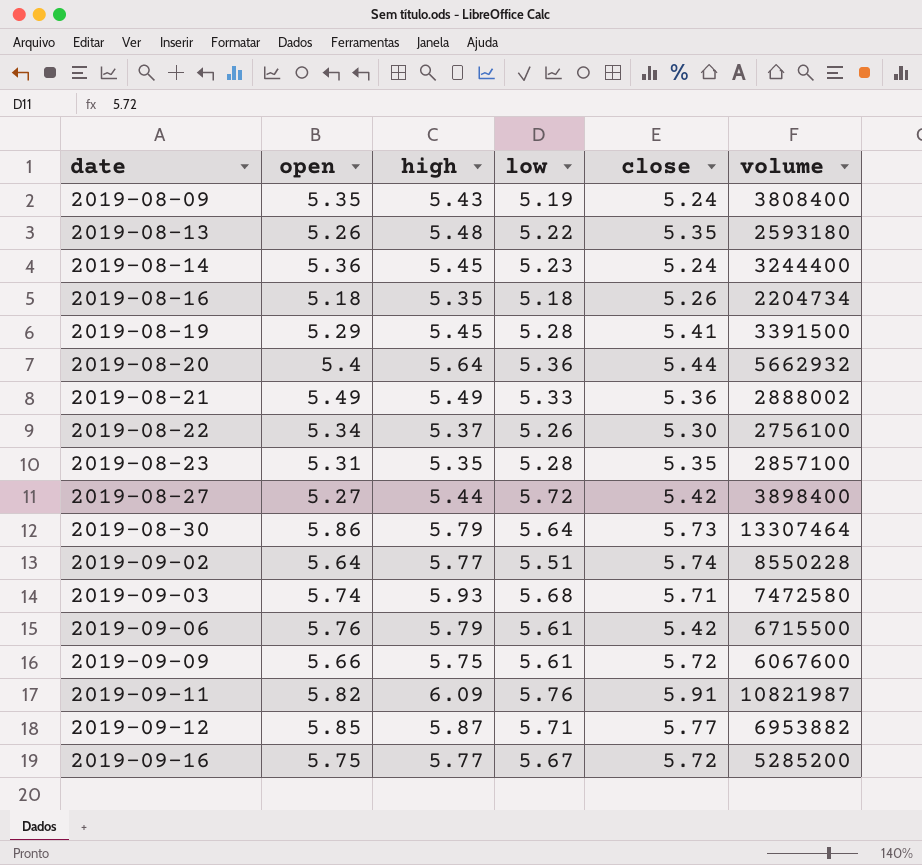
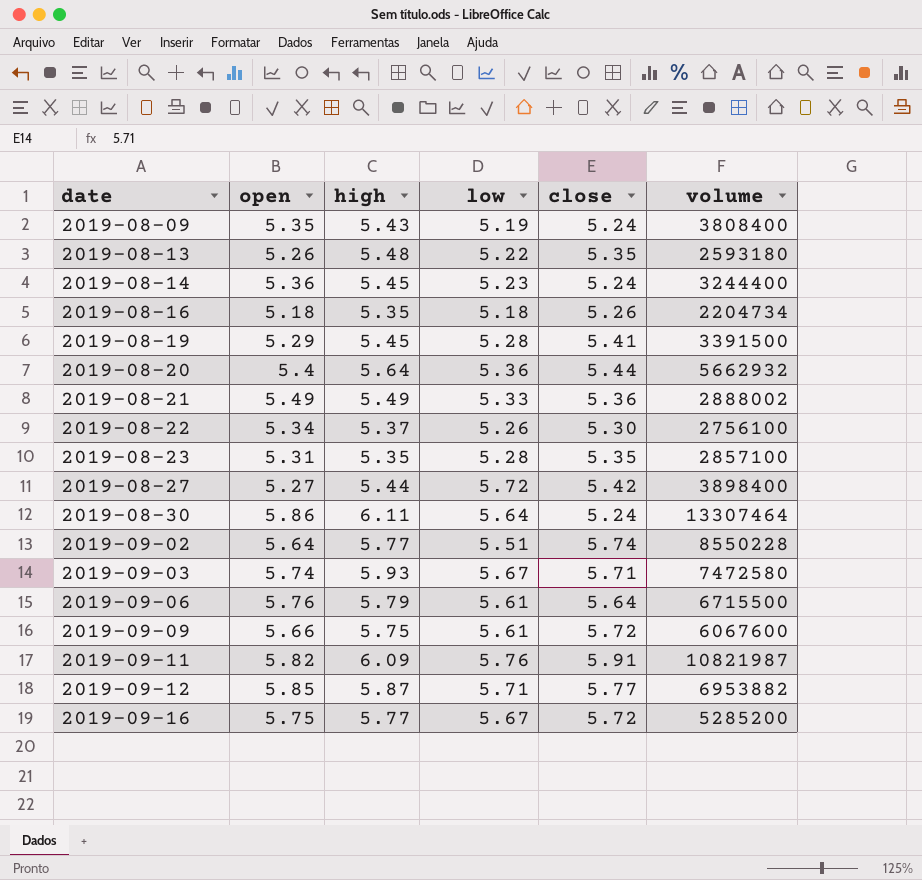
2019-08-30 | high: 5.79 -> 6.11
2019-08-30 | close: 5.73 -> 5.24
2019-09-03 | low: 5.68 -> 5.67
2019-09-06 | close: 5.42 -> 5.64

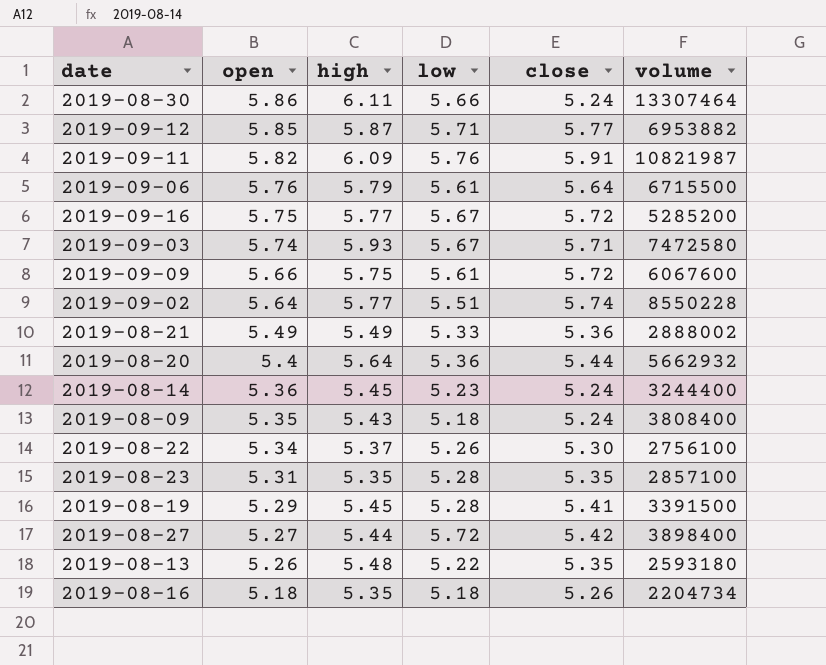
row order: date ascending -> open descending
2019-08-30 | low: 5.64 -> 5.66
2019-08-09 | low: 5.19 -> 5.18

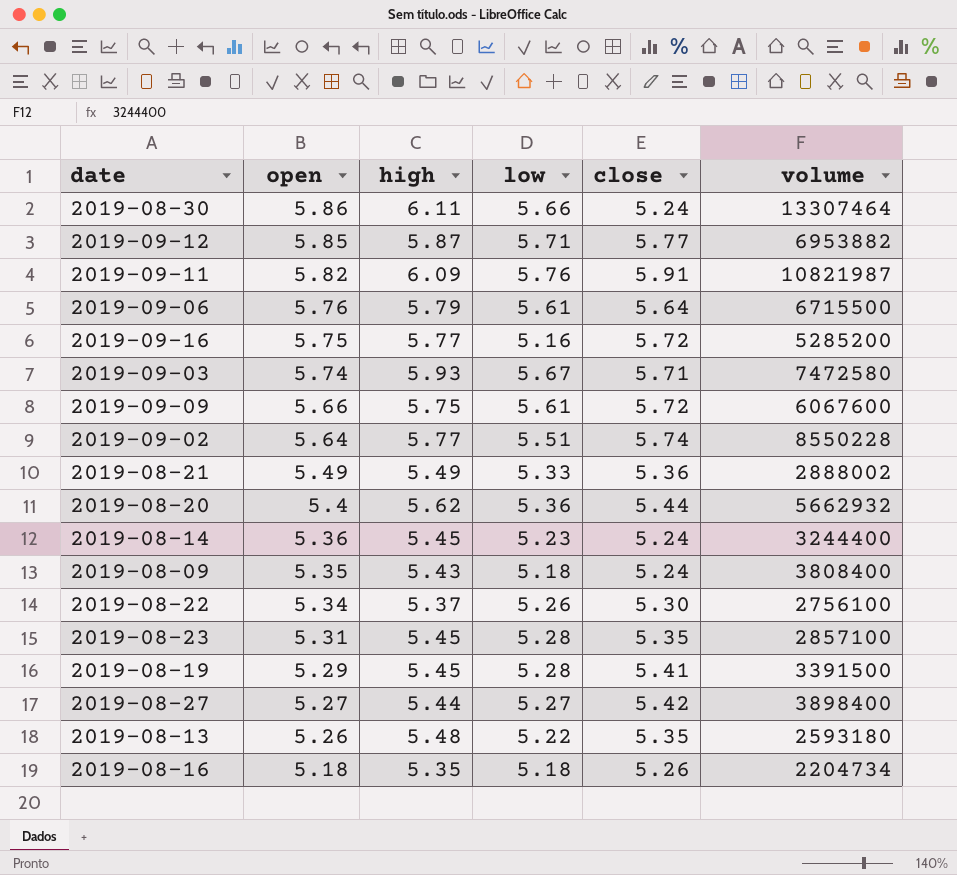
2019-09-16 | low: 5.67 -> 5.16
2019-08-20 | high: 5.64 -> 5.62
2019-08-23 | high: 5.35 -> 5.45
2019-08-27 | low: 5.72 -> 5.27

